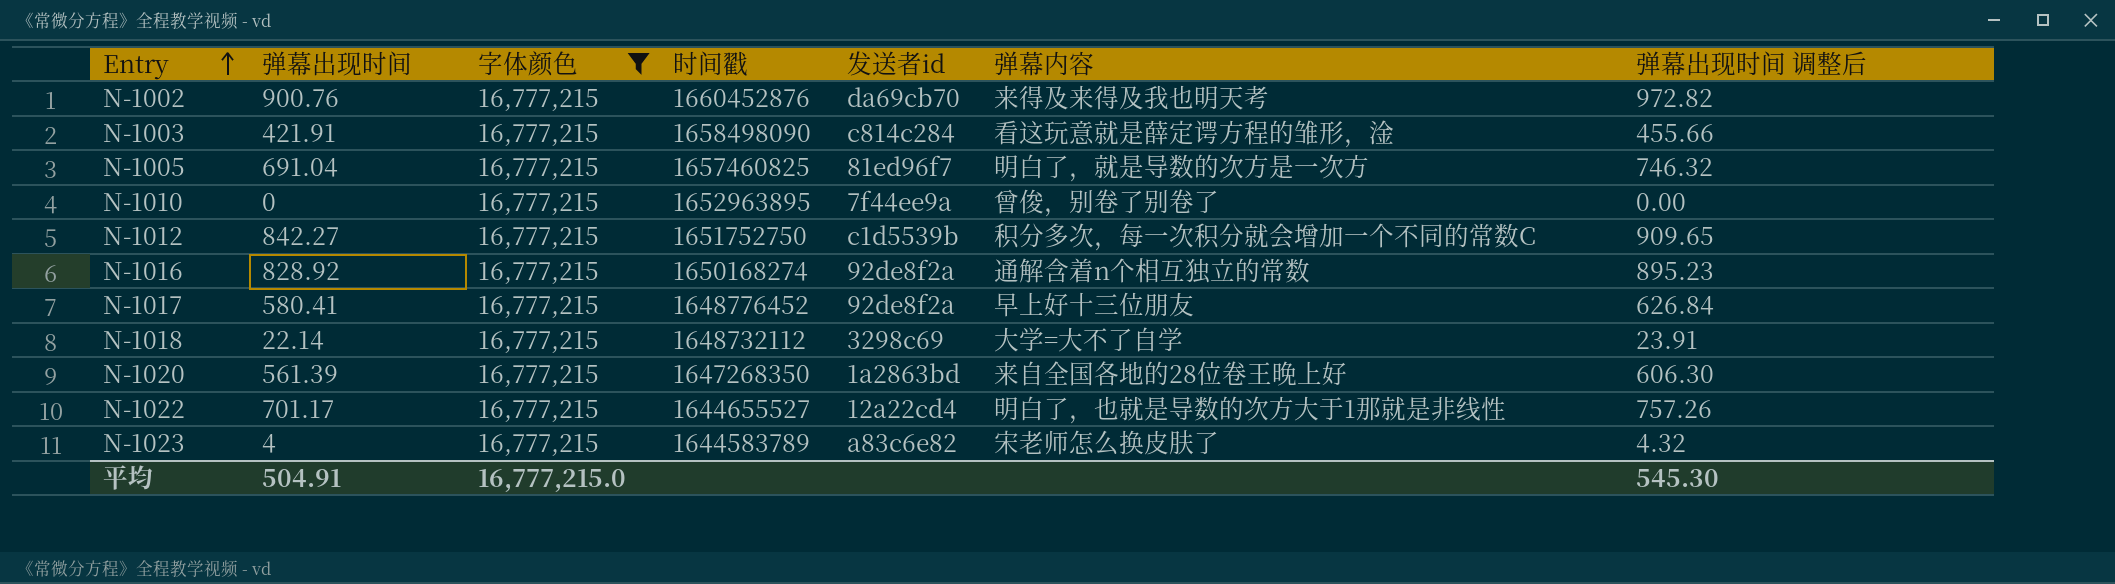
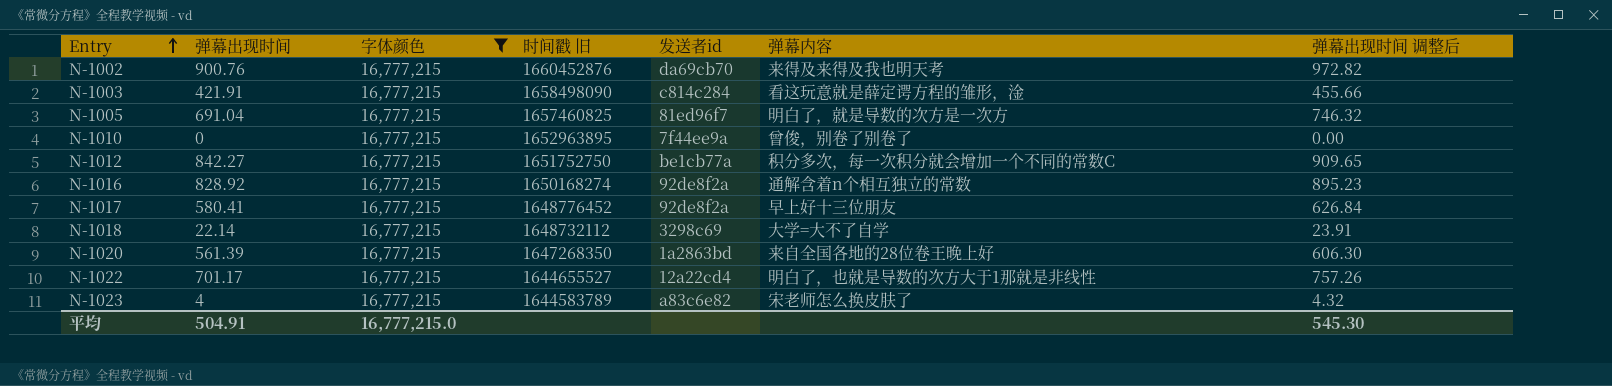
column name: 时间戳 -> 时间戳 旧
N-1012 | 发送者id: c1d5539b -> be1cb77a

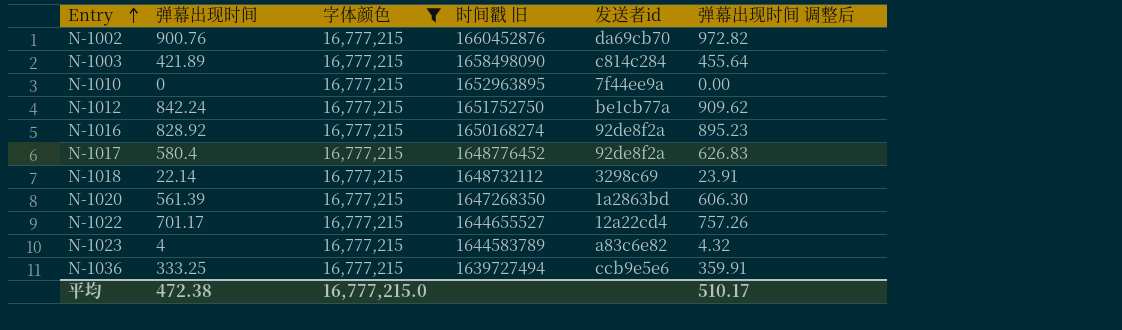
column 弹幕内容 | position: 6 -> none
row N-1005: 691.04 | 16,777,215 | 1657460825 | 81ed96f7 | 明白了，就是导数的次方是一次方 | 746.32 -> none
N-1003 | 弹幕出现时间: 421.91 -> 421.89
N-1003 | 弹幕出现时间 调整后: 455.66 -> 455.64
N-1012 | 弹幕出现时间: 842.27 -> 842.24
N-1012 | 弹幕出现时间 调整后: 909.65 -> 909.62
N-1017 | 弹幕出现时间: 580.41 -> 580.4
N-1017 | 弹幕出现时间 调整后: 626.84 -> 626.83
row N-1036: none -> 333.25 | 16,777,215 | 1639727494 | ccb9e5e6 | 359.91
平均 | 弹幕出现时间: 504.91 -> 472.38
平均 | 弹幕出现时间 调整后: 545.30 -> 510.17

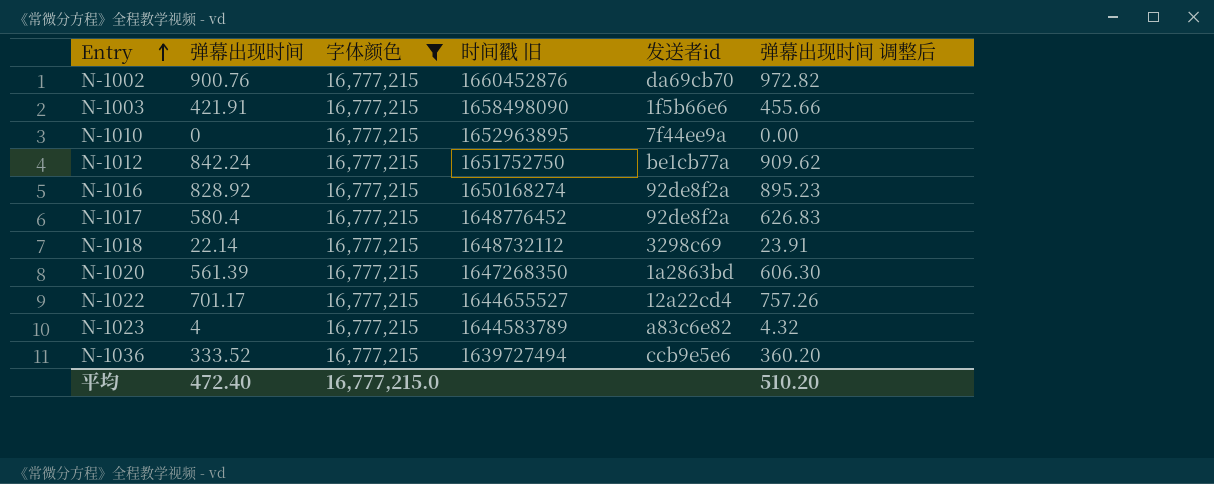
N-1003 | 弹幕出现时间: 421.89 -> 421.91
N-1003 | 发送者id: c814c284 -> 1f5b66e6
N-1003 | 弹幕出现时间 调整后: 455.64 -> 455.66
N-1036 | 弹幕出现时间: 333.25 -> 333.52
N-1036 | 弹幕出现时间 调整后: 359.91 -> 360.20
平均 | 弹幕出现时间: 472.38 -> 472.40
平均 | 弹幕出现时间 调整后: 510.17 -> 510.20

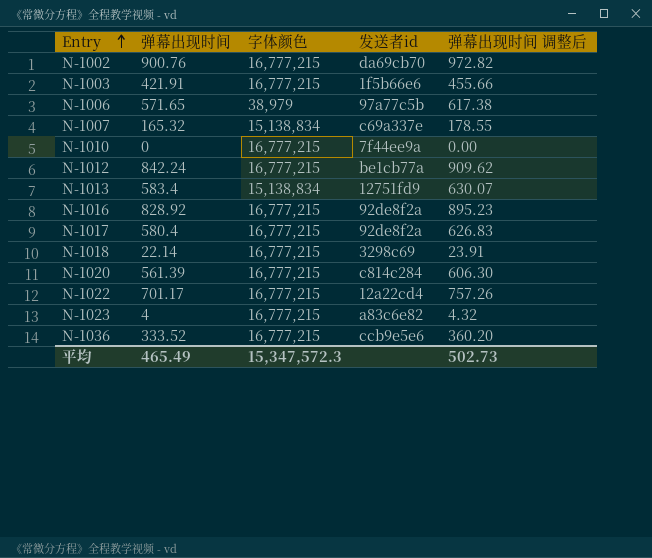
filter: 字体颜色 = 16,777,215 -> none
column 时间戳 旧 | position: 4 -> none
N-1020 | 发送者id: 1a2863bd -> c814c284
平均 | 弹幕出现时间: 472.40 -> 465.49
平均 | 字体颜色: 16,777,215.0 -> 15,347,572.3
平均 | 弹幕出现时间 调整后: 510.20 -> 502.73

